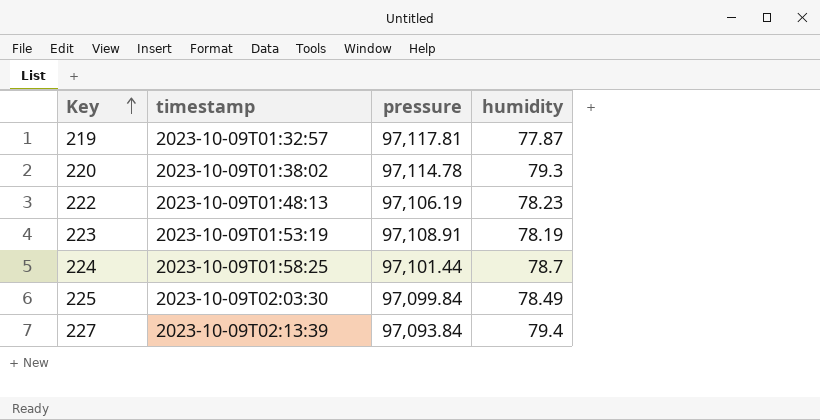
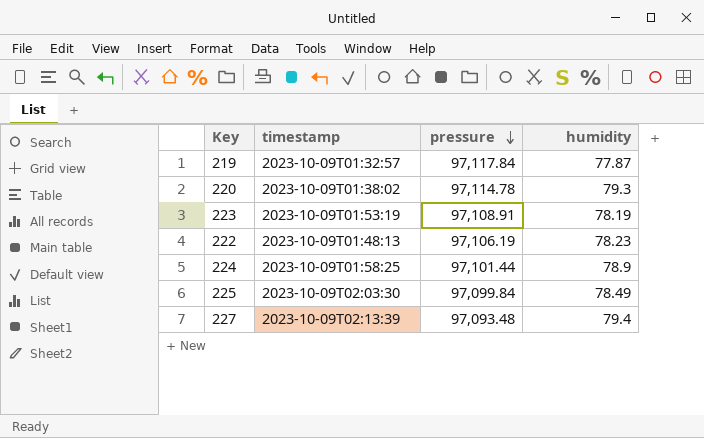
row order: Key ascending -> pressure descending
219 | pressure: 97,117.81 -> 97,117.84
224 | humidity: 78.7 -> 78.9
227 | pressure: 97,093.84 -> 97,093.48

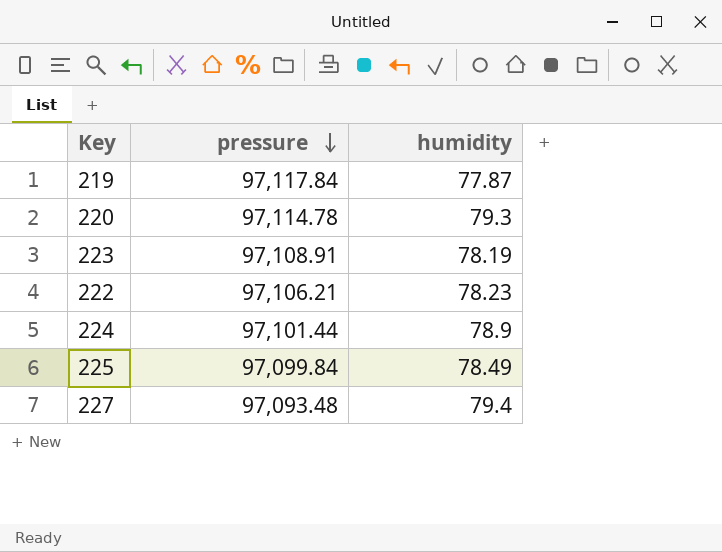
column timestamp | position: 2 -> none
222 | pressure: 97,106.19 -> 97,106.21

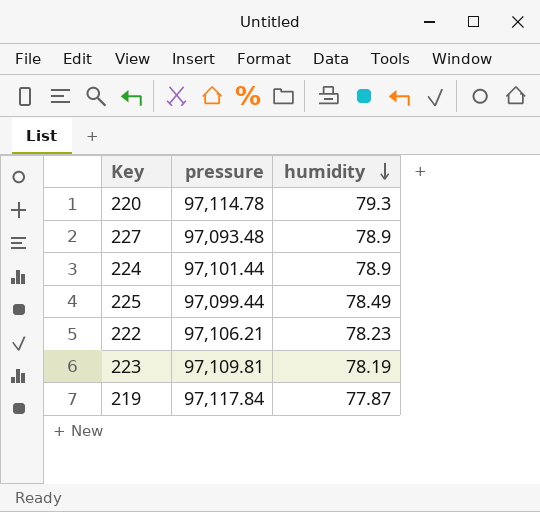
row order: pressure descending -> humidity descending
227 | humidity: 79.4 -> 78.9
225 | pressure: 97,099.84 -> 97,099.44
223 | pressure: 97,108.91 -> 97,109.81

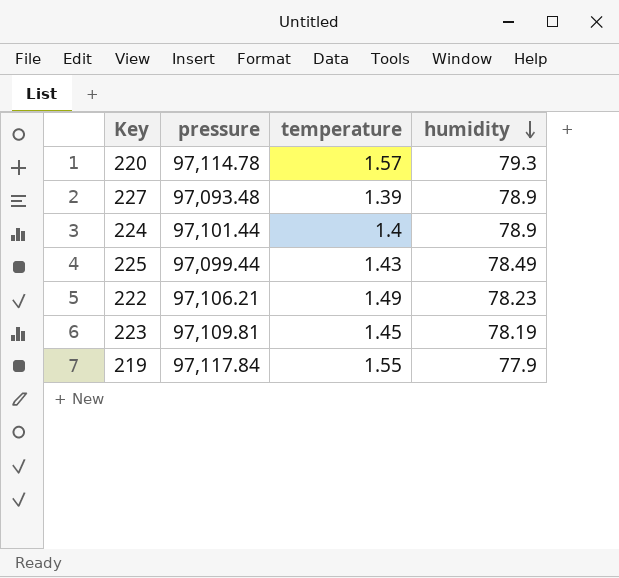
column temperature | position: none -> 3
219 | humidity: 77.87 -> 77.9

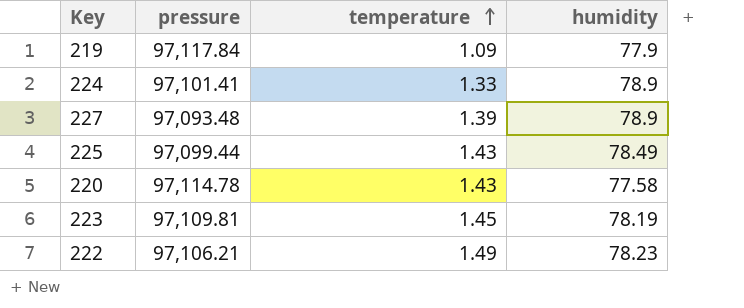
row order: humidity descending -> temperature ascending
219 | temperature: 1.55 -> 1.09
224 | pressure: 97,101.44 -> 97,101.41
224 | temperature: 1.4 -> 1.33
220 | temperature: 1.57 -> 1.43
220 | humidity: 79.3 -> 77.58

